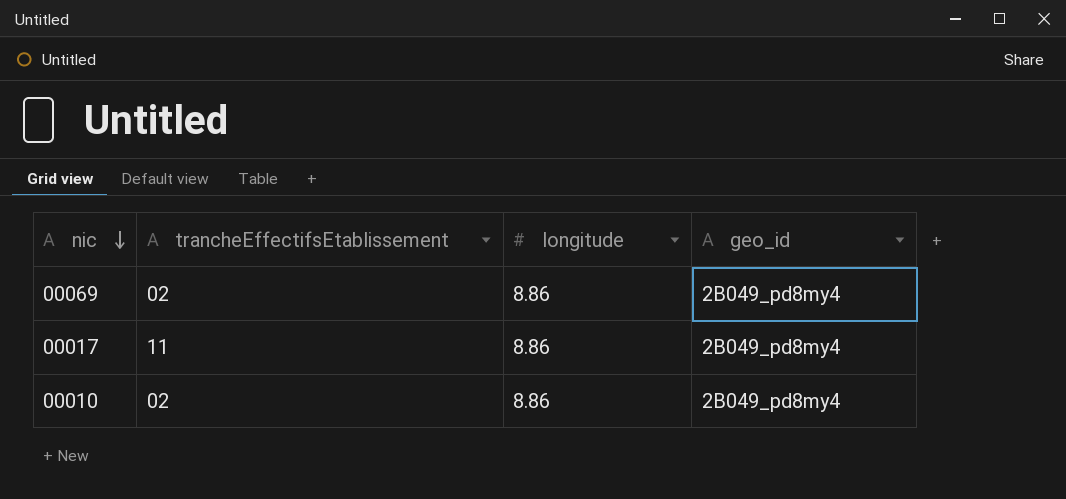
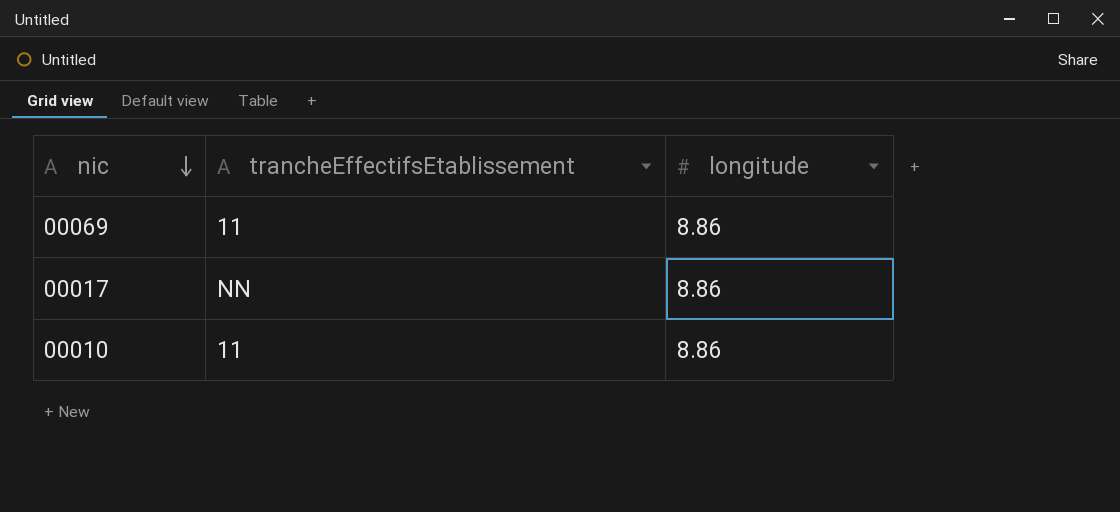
column geo_id | position: 4 -> none
00069 | trancheEffectifsEtablissement: 02 -> 11
00017 | trancheEffectifsEtablissement: 11 -> NN
00010 | trancheEffectifsEtablissement: 02 -> 11

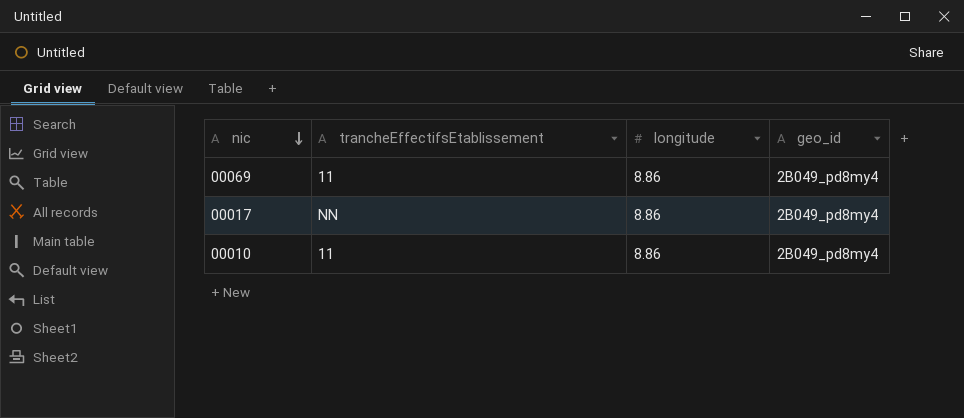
column geo_id | position: none -> 4

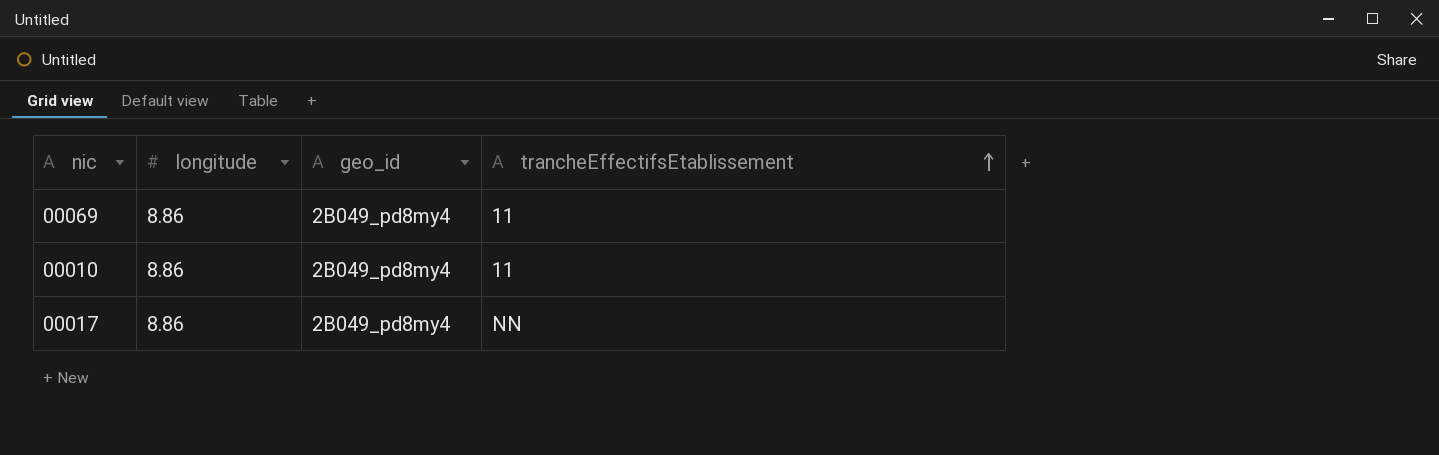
row order: nic descending -> trancheEffectifsEtablissement ascending
column trancheEffectifsEtablissement | position: 2 -> 4

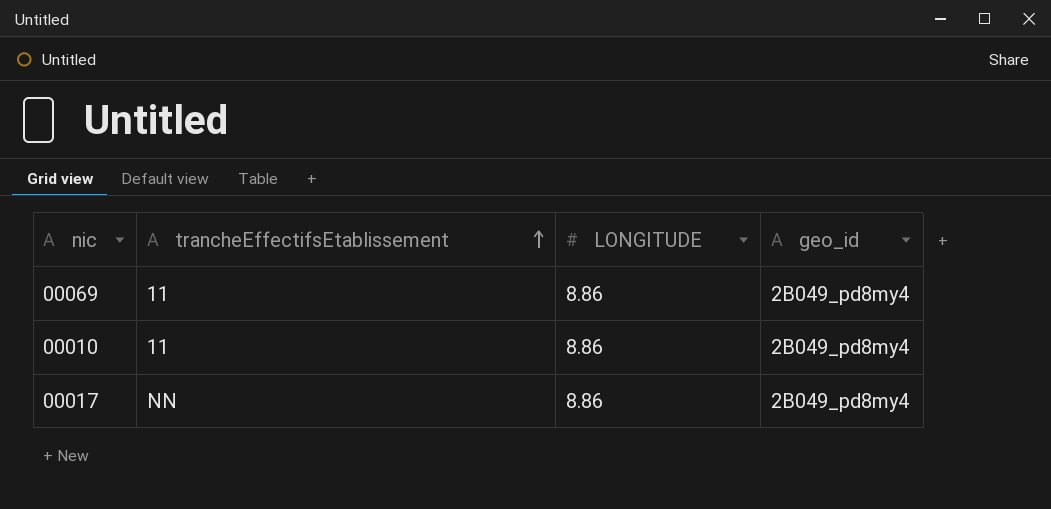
column trancheEffectifsEtablissement | position: 4 -> 2
column name: longitude -> LONGITUDE

